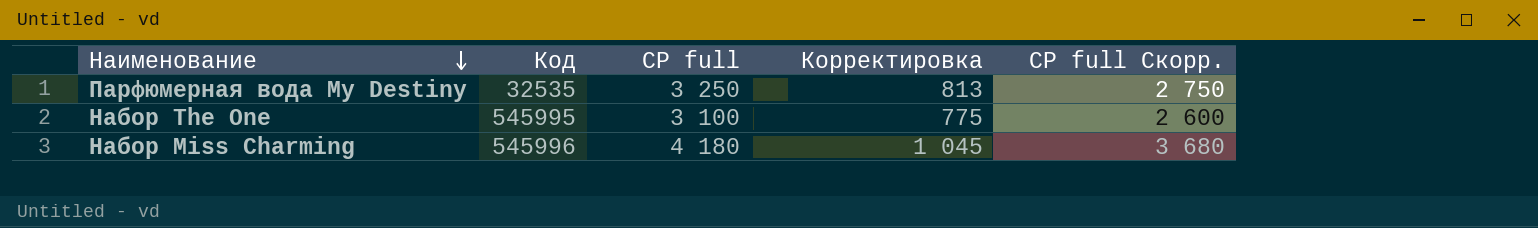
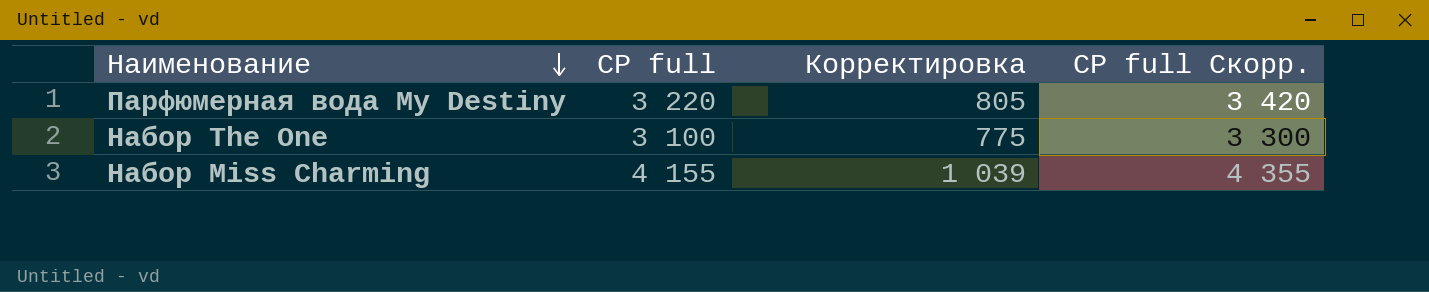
column Код | position: 2 -> none
column CP full Скорр. | formula: [CP full] - 500 -> [CP full] + 200
Парфюмерная вода My Destiny | CP full: 3 250 -> 3 220
Парфюмерная вода My Destiny | Корректировка: 813 -> 805
Набор Miss Charming | CP full: 4 180 -> 4 155
Набор Miss Charming | Корректировка: 1 045 -> 1 039

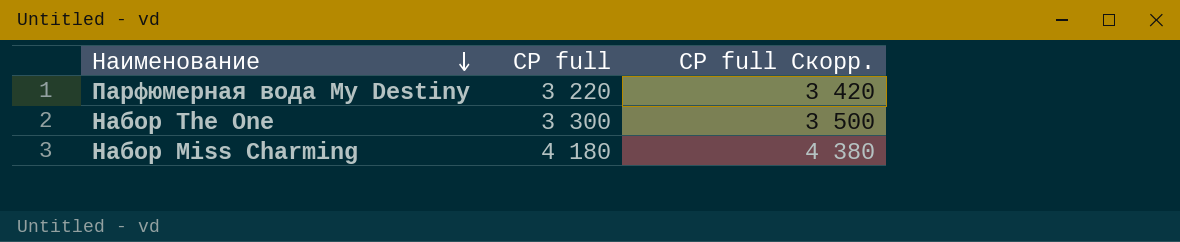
column Корректировка | formula: [CP full] * 0,25 -> none
Набор The One | CP full: 3 100 -> 3 300
Набор The One | CP full Скорр.: 3 300 -> 3 500
Набор Miss Charming | CP full: 4 155 -> 4 180
Набор Miss Charming | CP full Скорр.: 4 355 -> 4 380

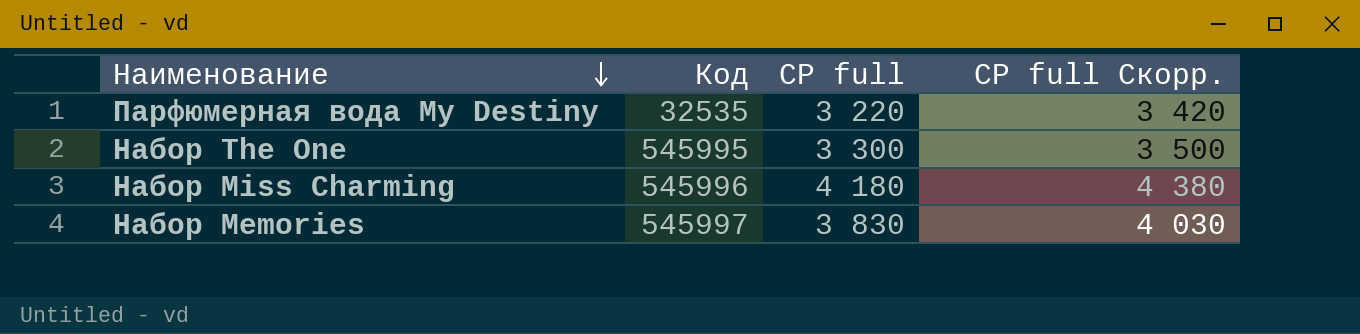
column Код | position: none -> 2
row Набор Memories: none -> 545997 | 3 830 | 4 030

